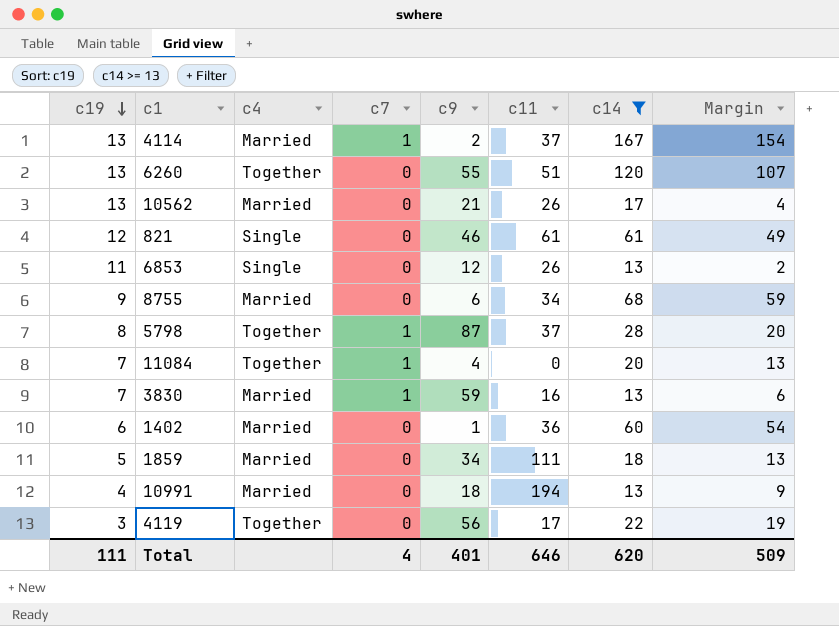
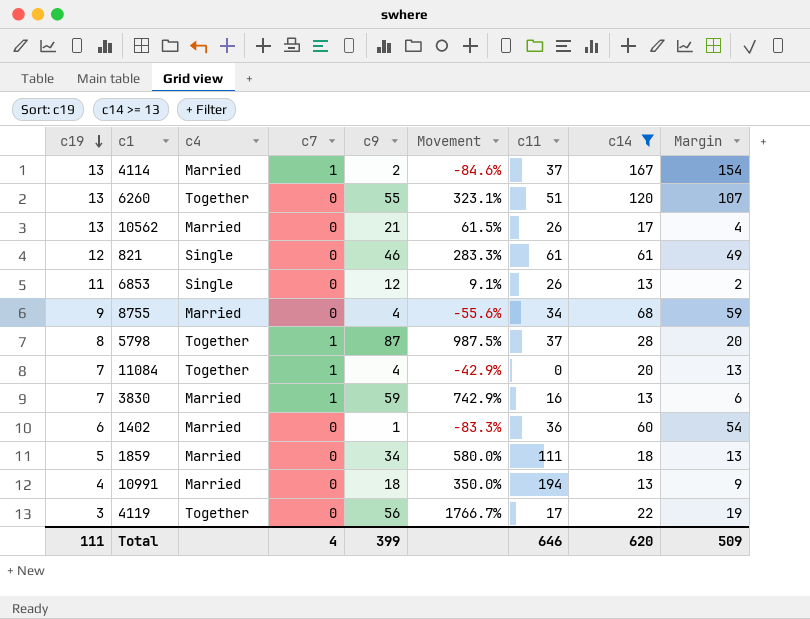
column Movement | formula: none -> ([c9] - [c19]) / [c19]
8755 | c9: 6 -> 4
Total | c9: 401 -> 399

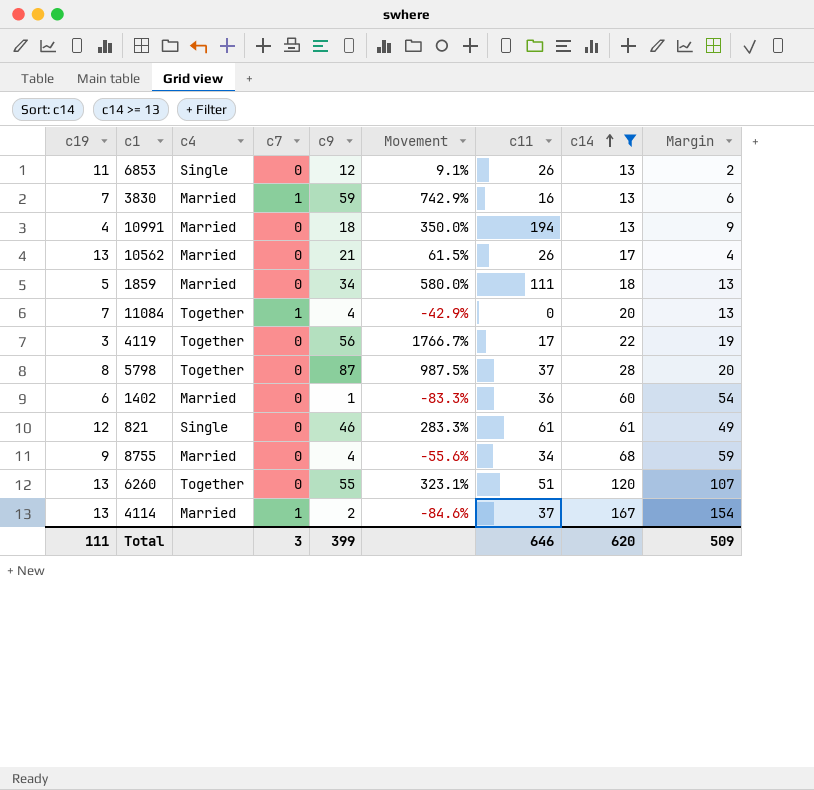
row order: c19 descending -> c14 ascending
5798 | c7: 1 -> 0
Total | c7: 4 -> 3

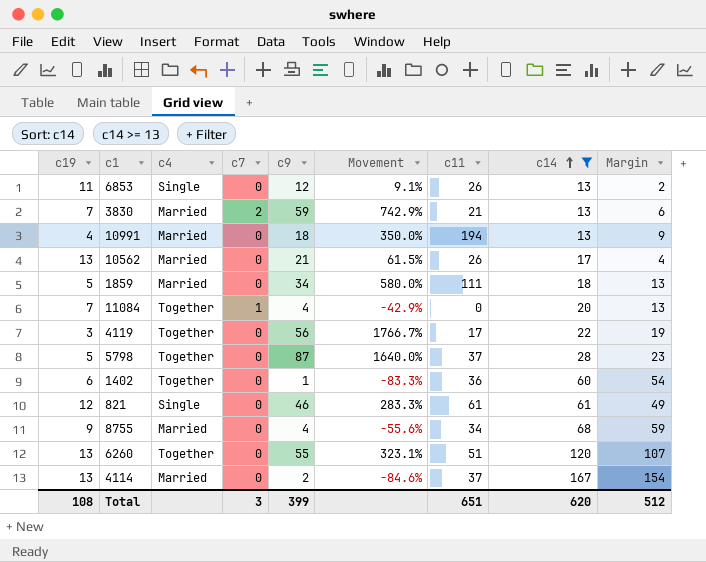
3830 | c7: 1 -> 2
3830 | c11: 16 -> 21
5798 | c19: 8 -> 5
5798 | Movement: 987.5% -> 1640.0%
5798 | Margin: 20 -> 23
1402 | c4: Married -> Together
4114 | c7: 1 -> 0
Total | c19: 111 -> 108
Total | c11: 646 -> 651
Total | Margin: 509 -> 512

